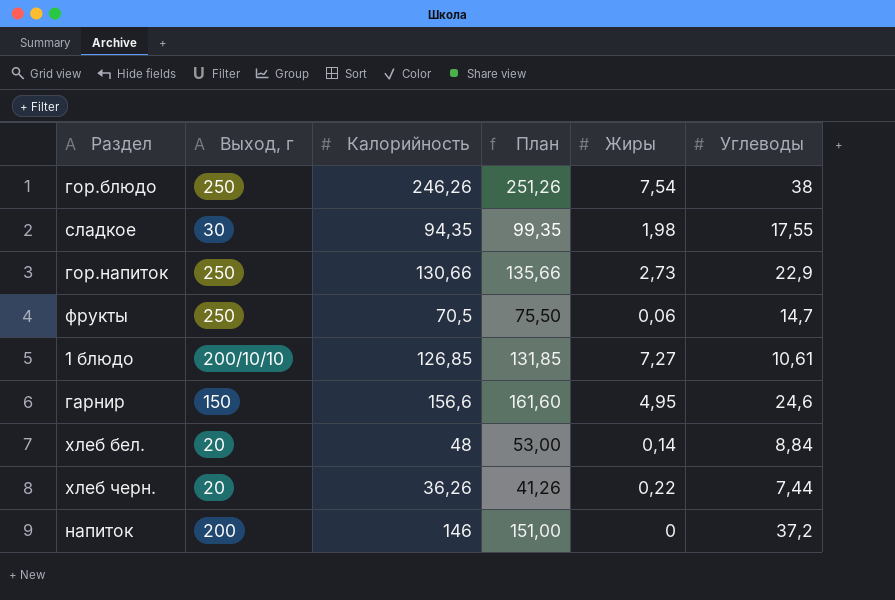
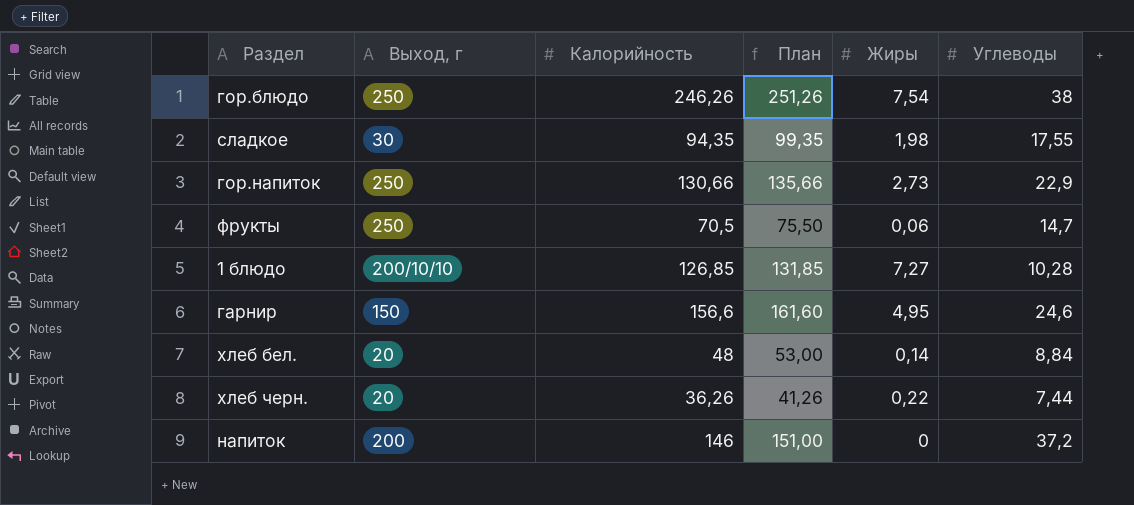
1 блюдо | Углеводы: 10,61 -> 10,28

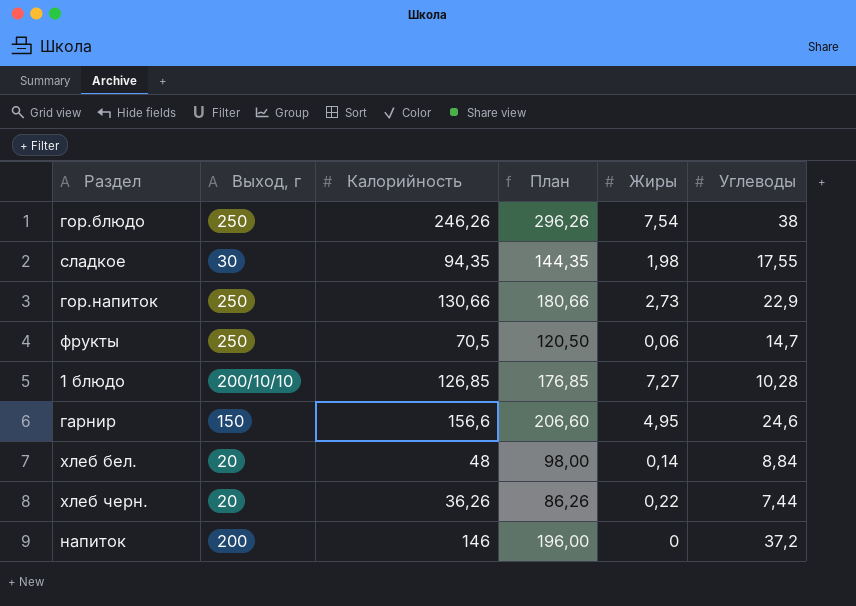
column План | formula: [Калорийность] + 5 -> [Калорийность] + 50

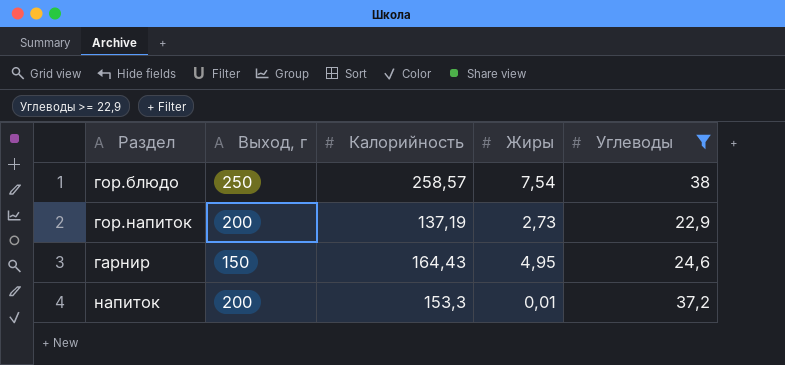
filter: none -> Углеводы >= 22,9
column План | formula: [Калорийность] + 50 -> none
гор.блюдо | Калорийность: 246,26 -> 258,57
гор.напиток | Выход, г: 250 -> 200
гор.напиток | Калорийность: 130,66 -> 137,19
гарнир | Калорийность: 156,6 -> 164,43
напиток | Калорийность: 146 -> 153,3
напиток | Жиры: 0 -> 0,01

